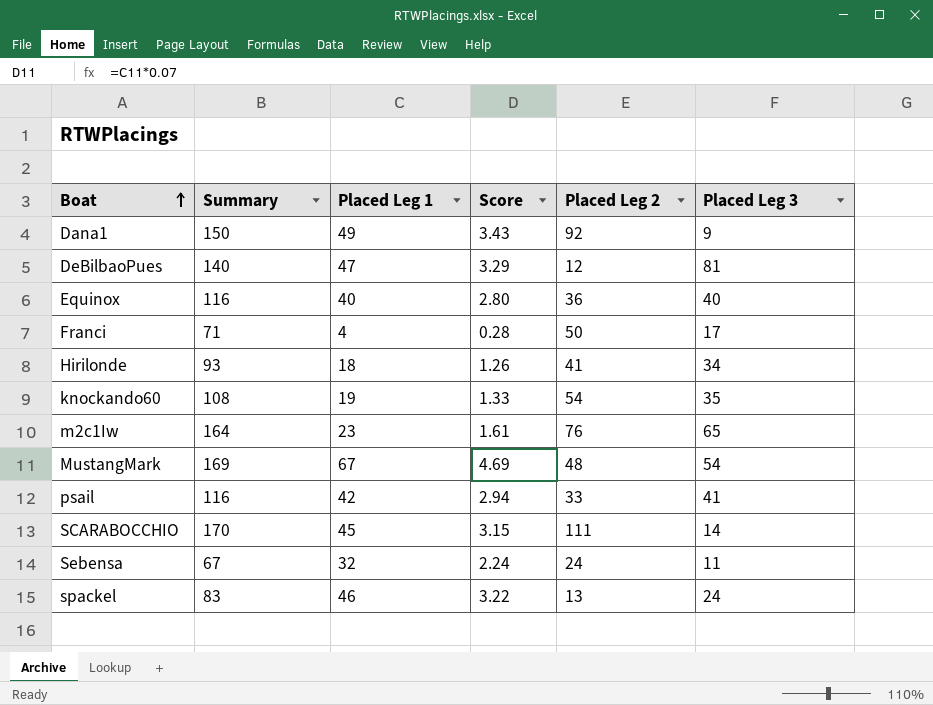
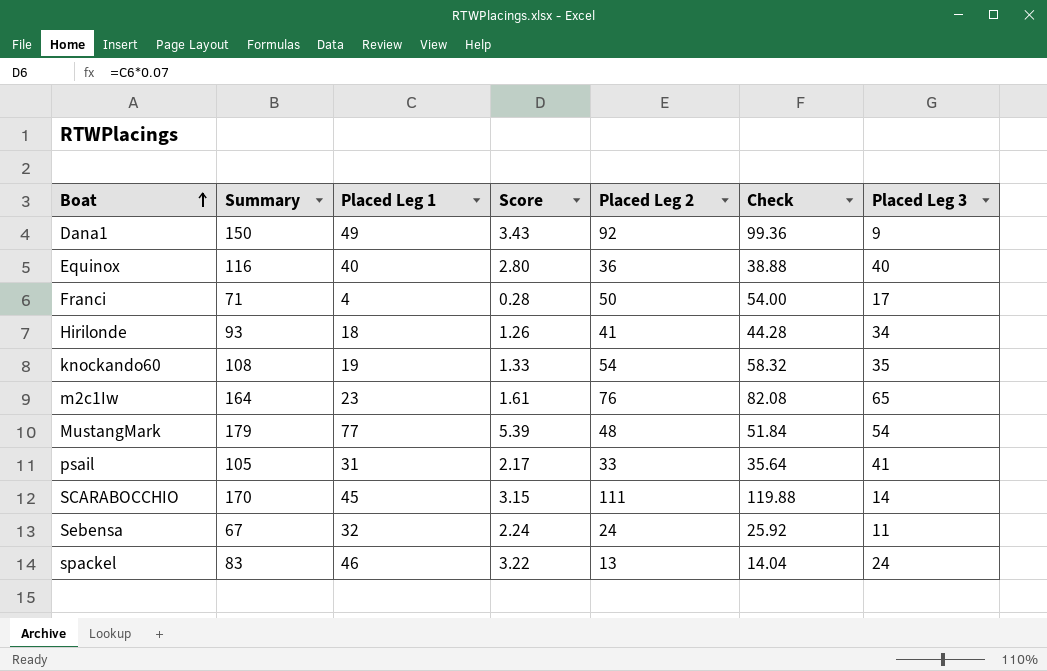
column Check | formula: none -> [Placed Leg 2] * 1.08
row DeBilbaoPues: 140 | 47 | 3.29 | 12 | 81 -> none
MustangMark | Summary: 169 -> 179
MustangMark | Placed Leg 1: 67 -> 77
MustangMark | Score: 4.69 -> 5.39
psail | Summary: 116 -> 105
psail | Placed Leg 1: 42 -> 31
psail | Score: 2.94 -> 2.17

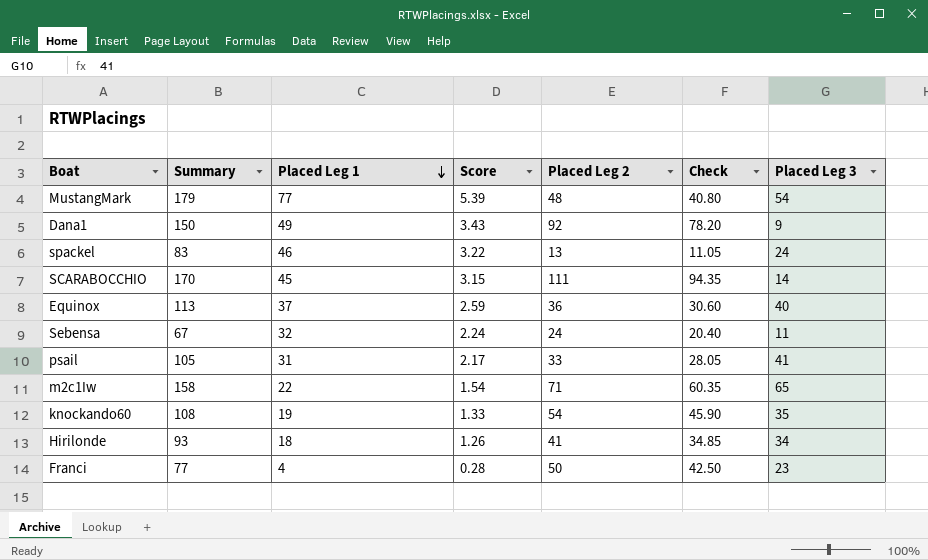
row order: Boat ascending -> Placed Leg 1 descending
column Check | formula: [Placed Leg 2] * 1.08 -> [Placed Leg 2] * 0.85
Equinox | Summary: 116 -> 113
Equinox | Placed Leg 1: 40 -> 37
Equinox | Score: 2.80 -> 2.59
m2c1Iw | Summary: 164 -> 158
m2c1Iw | Placed Leg 1: 23 -> 22
m2c1Iw | Score: 1.61 -> 1.54
m2c1Iw | Placed Leg 2: 76 -> 71
Franci | Summary: 71 -> 77
Franci | Placed Leg 3: 17 -> 23

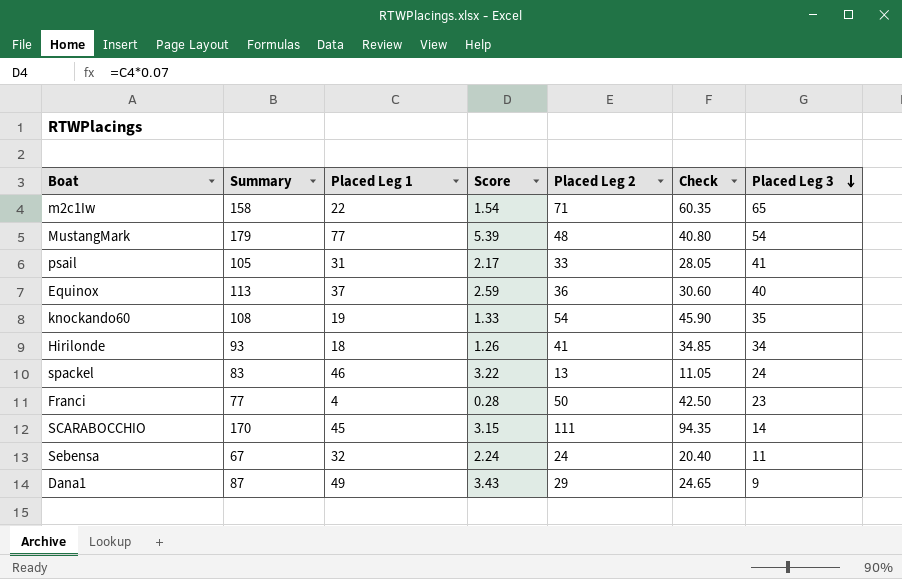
row order: Placed Leg 1 descending -> Placed Leg 3 descending
Dana1 | Summary: 150 -> 87
Dana1 | Placed Leg 2: 92 -> 29
Dana1 | Check: 78.20 -> 24.65

